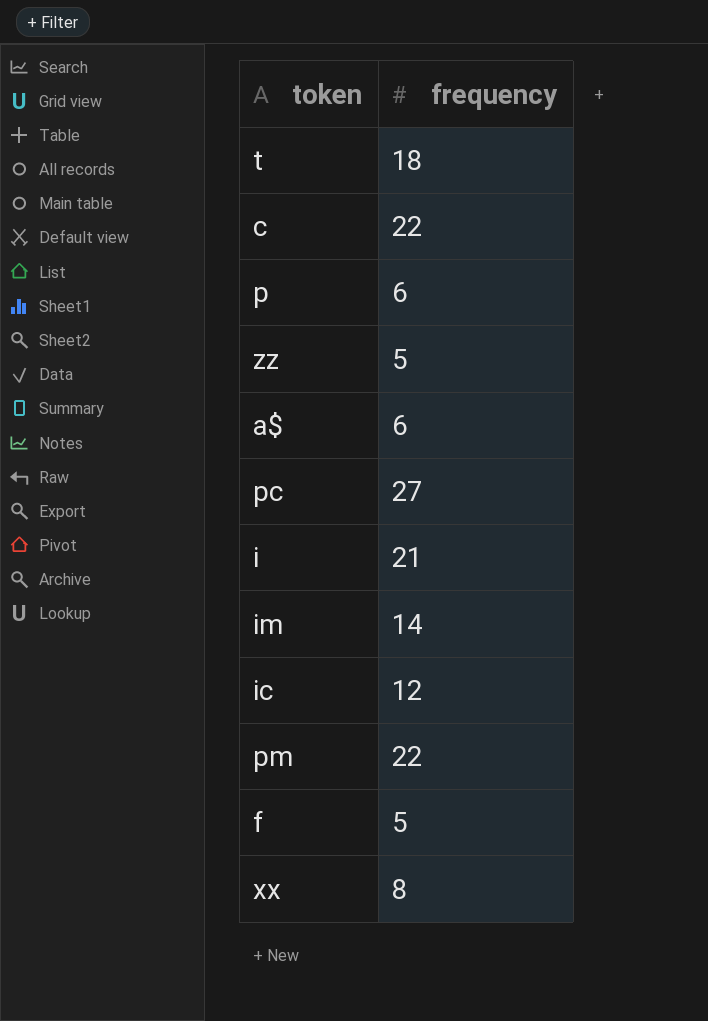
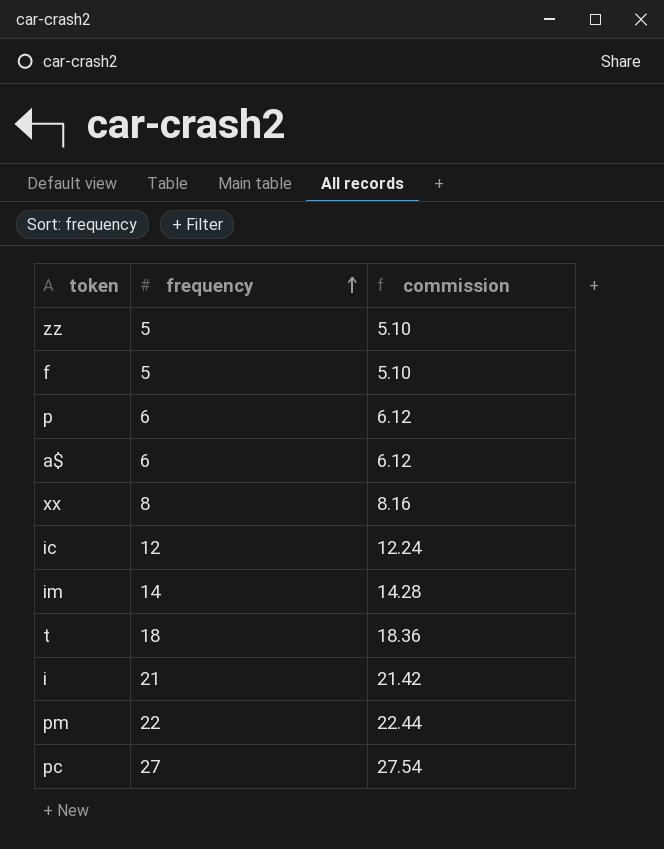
row order: none -> frequency ascending
column commission | formula: none -> [frequency] * 1.02
row c: 22 -> none

